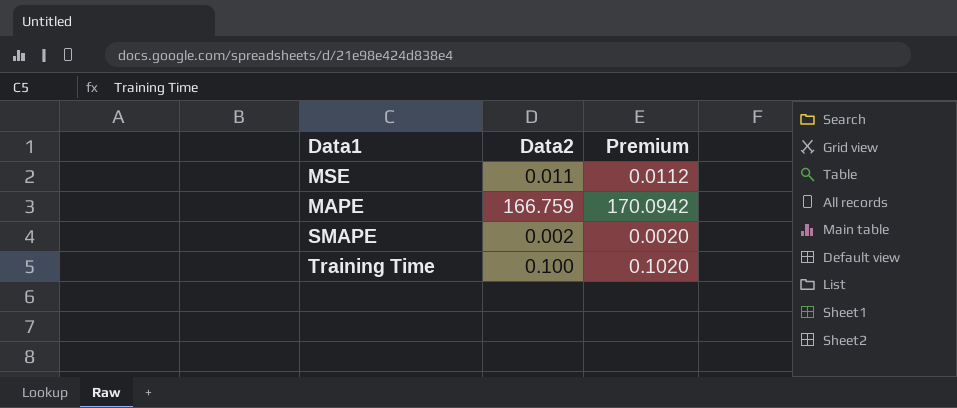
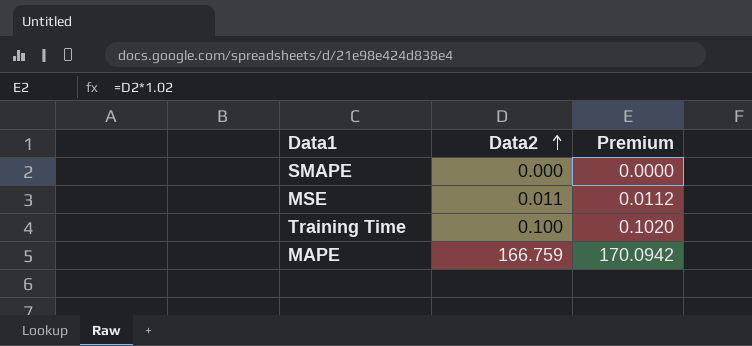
row order: none -> Data2 ascending
SMAPE | Data2: 0.002 -> 0.000
SMAPE | Premium: 0.0020 -> 0.0000

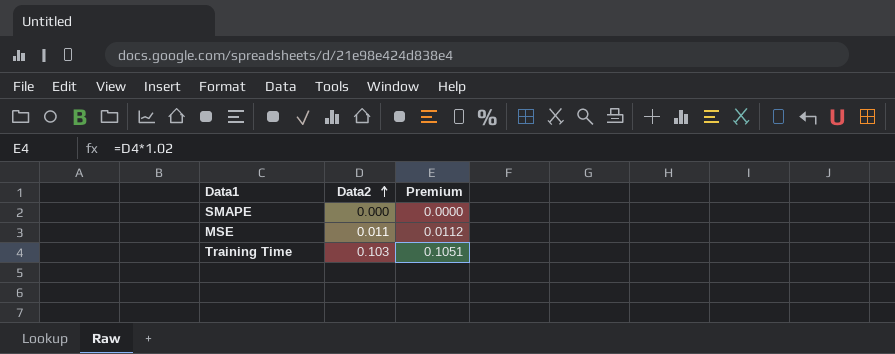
row MAPE: 166.759 | 170.0942 -> none
Training Time | Data2: 0.100 -> 0.103
Training Time | Premium: 0.1020 -> 0.1051

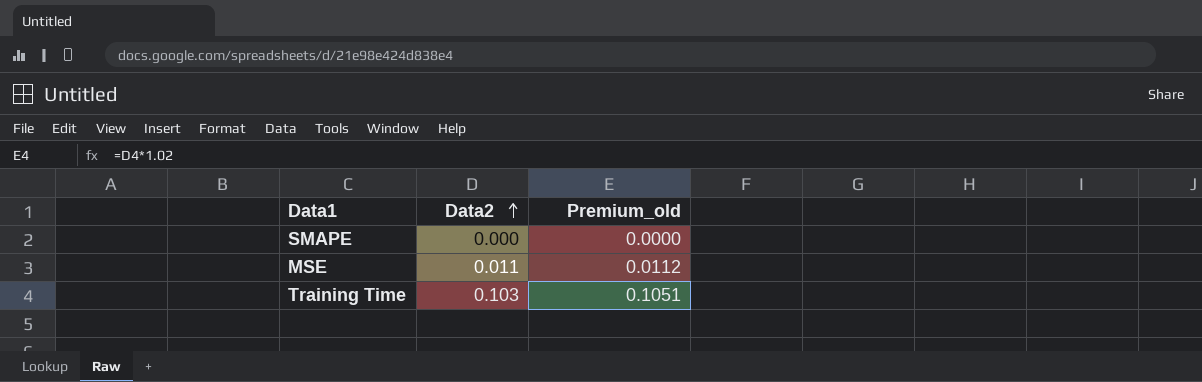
column name: Premium -> Premium_old

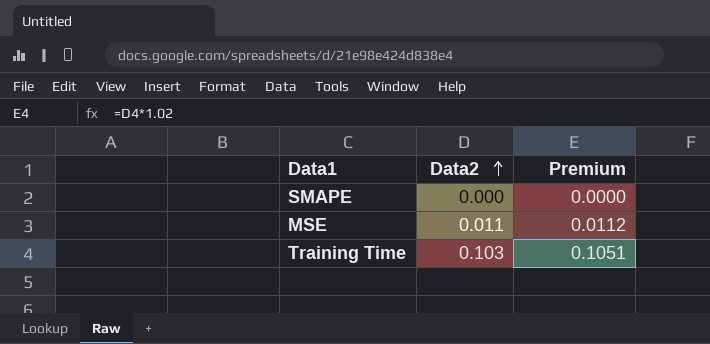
column name: Premium_old -> Premium

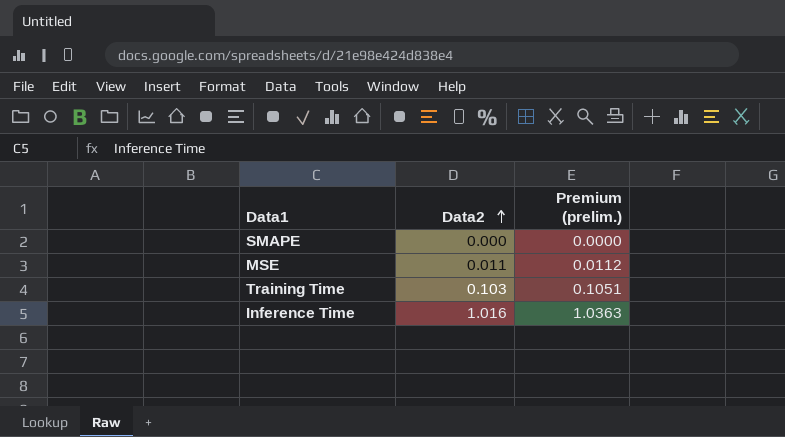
column name: Premium -> Premium (prelim.)
row Inference Time: none -> 1.016 | 1.0363

